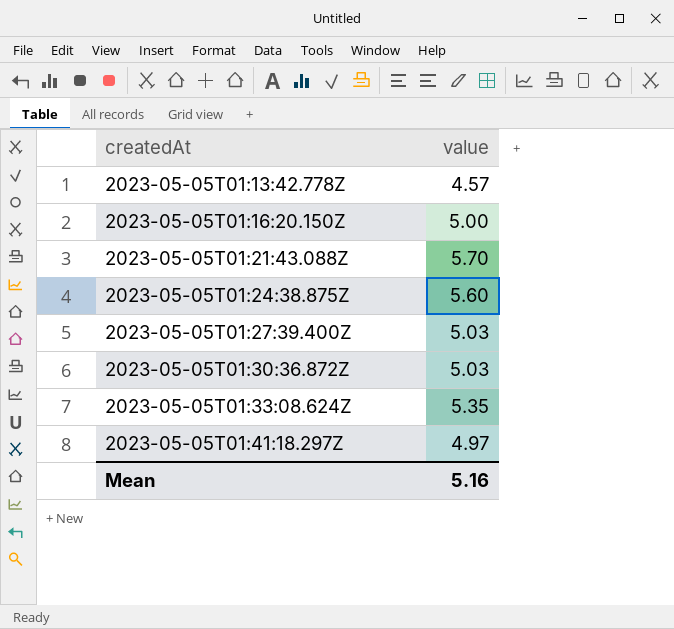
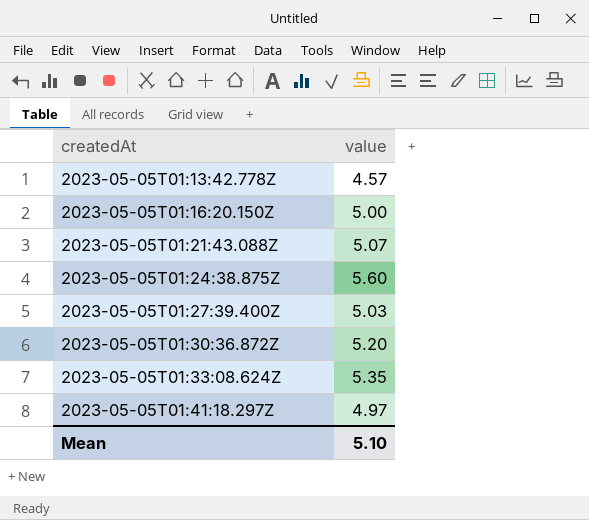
2023-05-05T01:21:43.088Z | value: 5.70 -> 5.07
2023-05-05T01:30:36.872Z | value: 5.03 -> 5.20
Mean | value: 5.16 -> 5.10

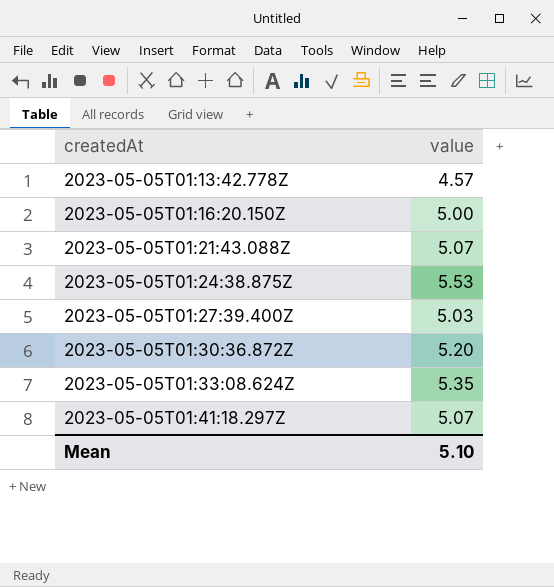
2023-05-05T01:24:38.875Z | value: 5.60 -> 5.53
2023-05-05T01:41:18.297Z | value: 4.97 -> 5.07

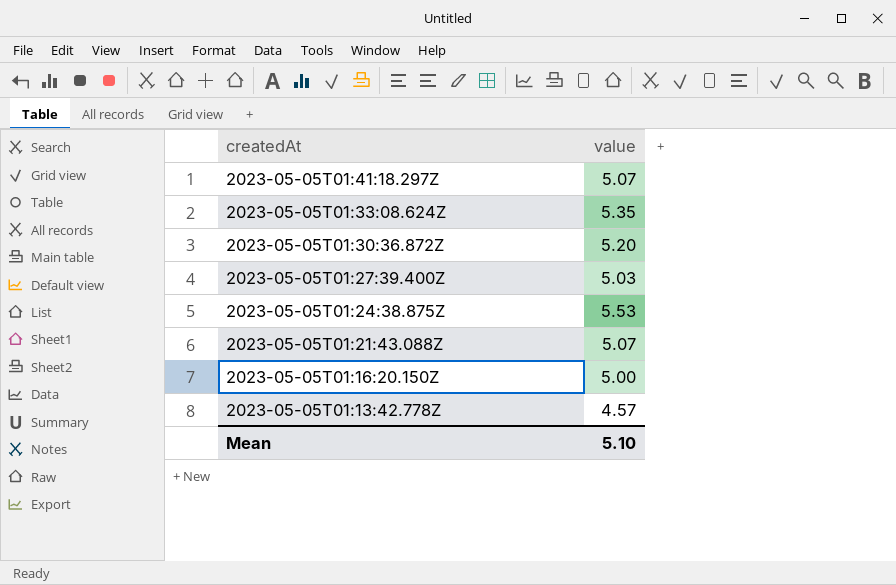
row order: createdAt ascending -> createdAt descending

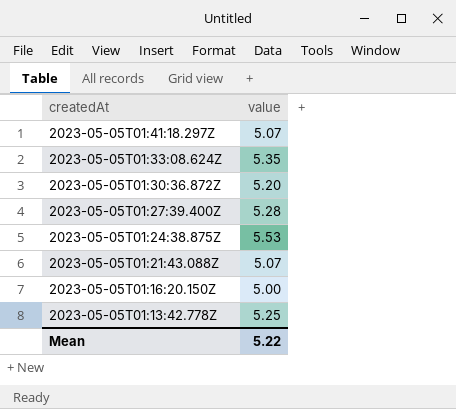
2023-05-05T01:27:39.400Z | value: 5.03 -> 5.28
2023-05-05T01:13:42.778Z | value: 4.57 -> 5.25
Mean | value: 5.10 -> 5.22

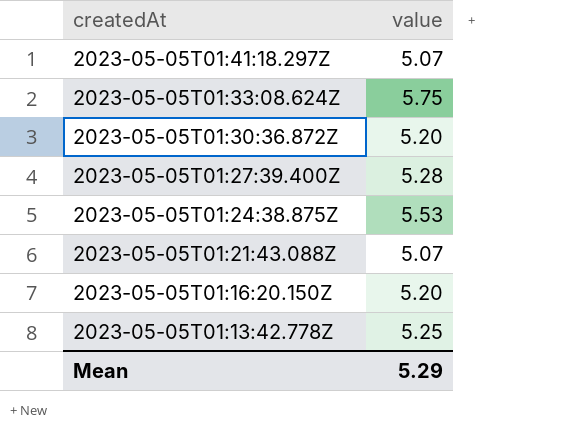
2023-05-05T01:33:08.624Z | value: 5.35 -> 5.75
2023-05-05T01:16:20.150Z | value: 5.00 -> 5.20
Mean | value: 5.22 -> 5.29

